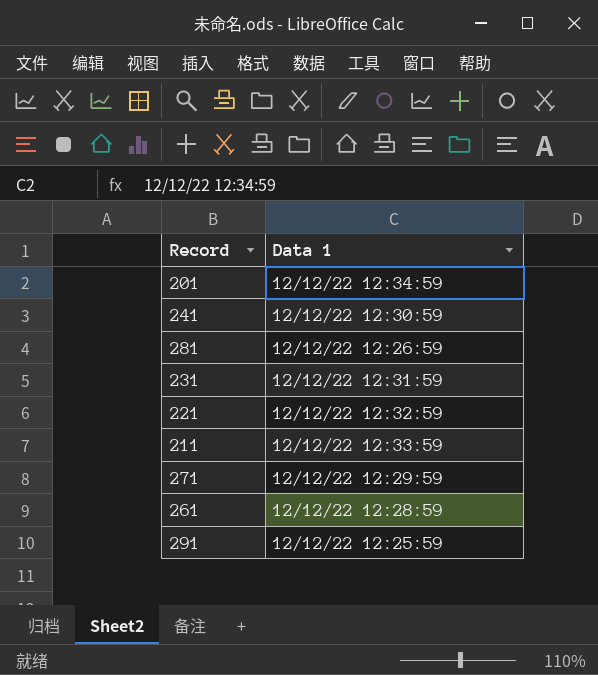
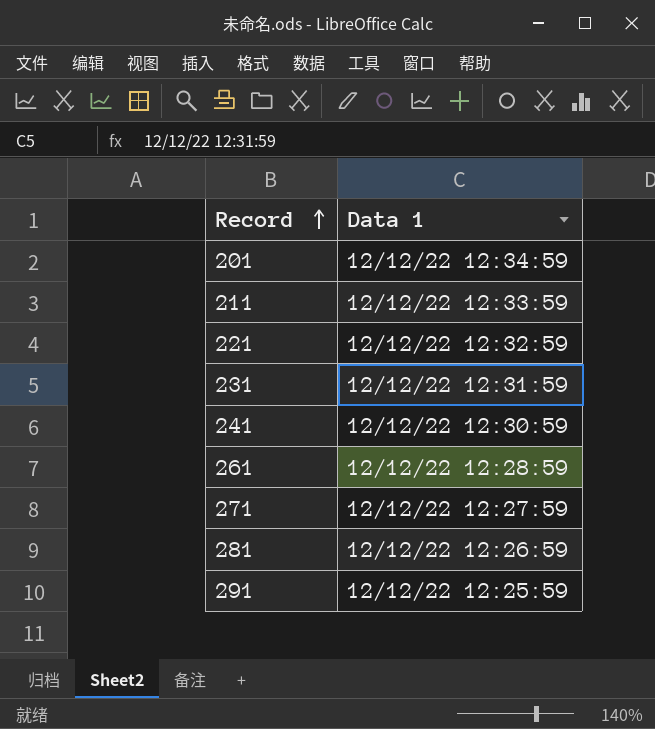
row order: none -> Record ascending
271 | Data 1: 12/12/22 12:29:59 -> 12/12/22 12:27:59

